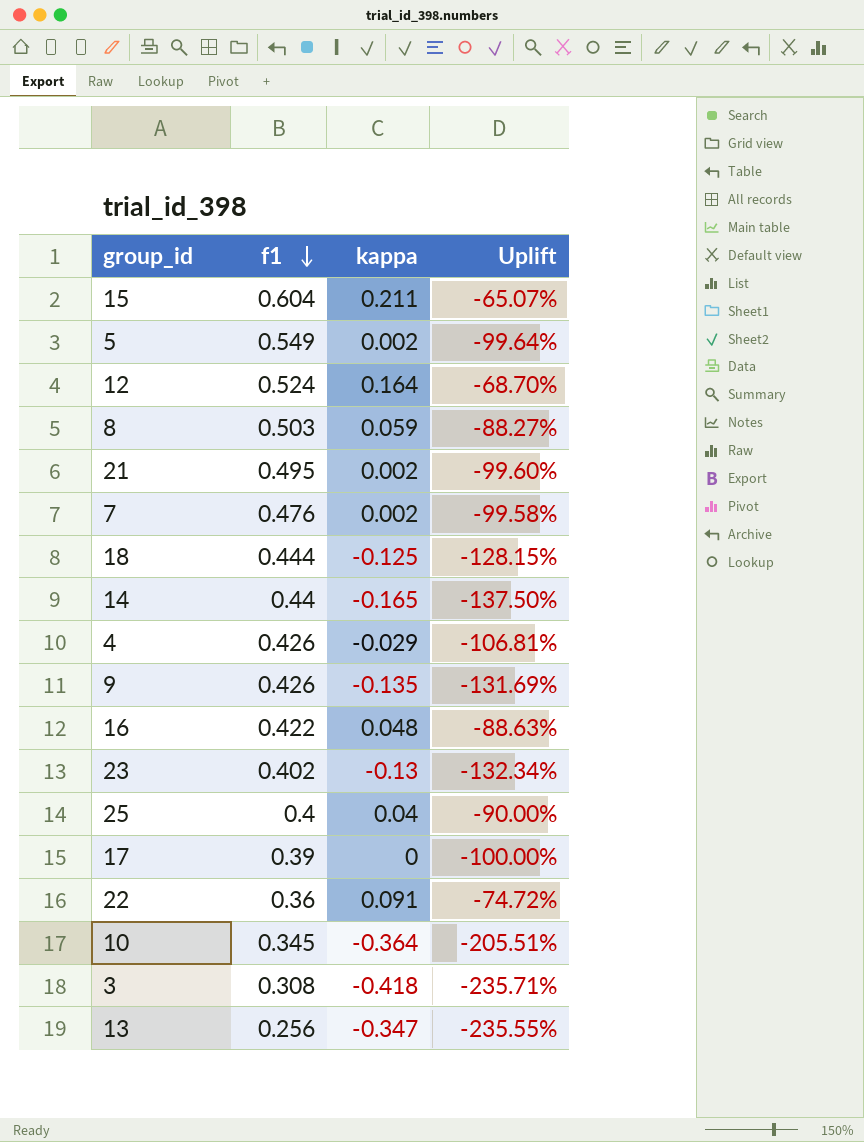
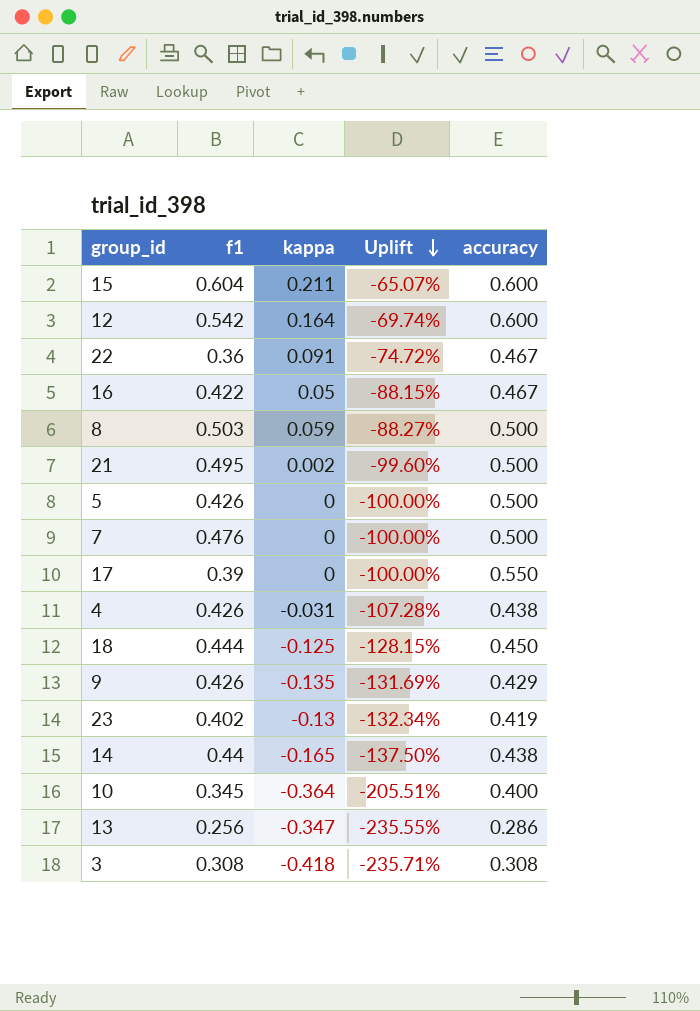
row order: f1 descending -> Uplift descending
column accuracy | position: none -> 5
row 25: 0.4 | 0.04 | -90.00% -> none
12 | f1: 0.524 -> 0.542
12 | Uplift: -68.70% -> -69.74%
16 | kappa: 0.048 -> 0.05
16 | Uplift: -88.63% -> -88.15%
5 | f1: 0.549 -> 0.426
5 | kappa: 0.002 -> 0
5 | Uplift: -99.64% -> -100.00%
7 | kappa: 0.002 -> 0
7 | Uplift: -99.58% -> -100.00%
4 | kappa: -0.029 -> -0.031
4 | Uplift: -106.81% -> -107.28%

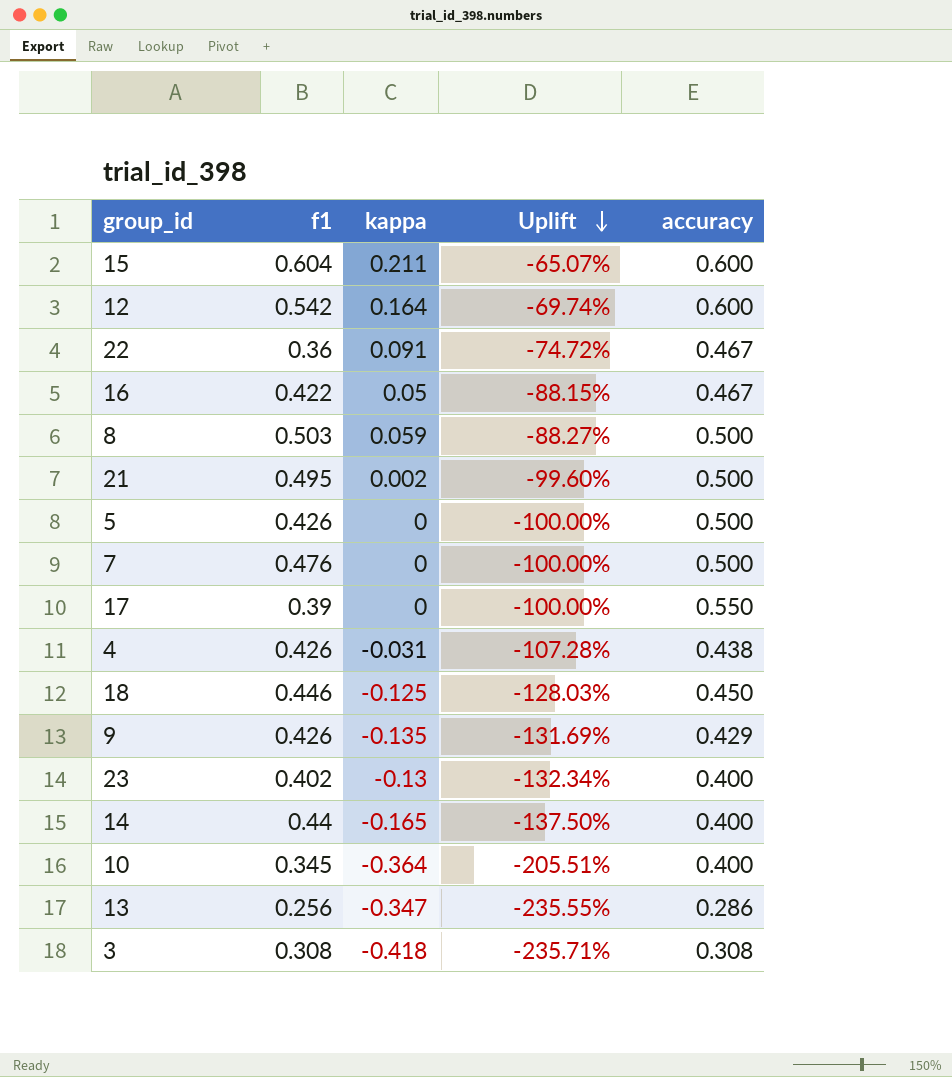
18 | f1: 0.444 -> 0.446
18 | Uplift: -128.15% -> -128.03%
23 | accuracy: 0.419 -> 0.400
14 | accuracy: 0.438 -> 0.400

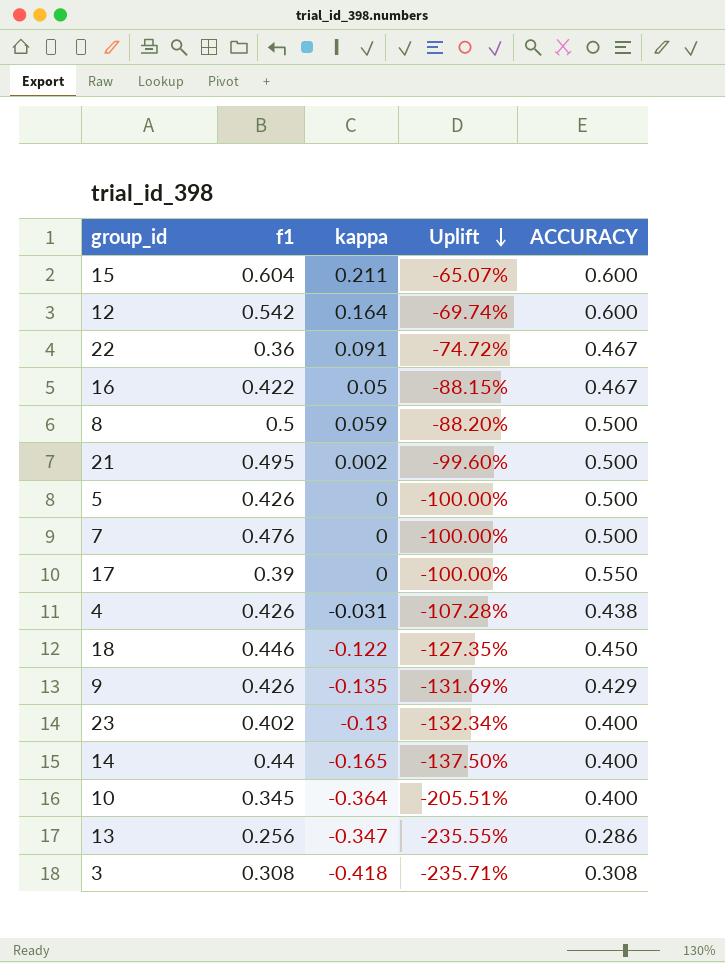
column name: accuracy -> ACCURACY
8 | f1: 0.503 -> 0.5
8 | Uplift: -88.27% -> -88.20%
18 | kappa: -0.125 -> -0.122
18 | Uplift: -128.03% -> -127.35%

